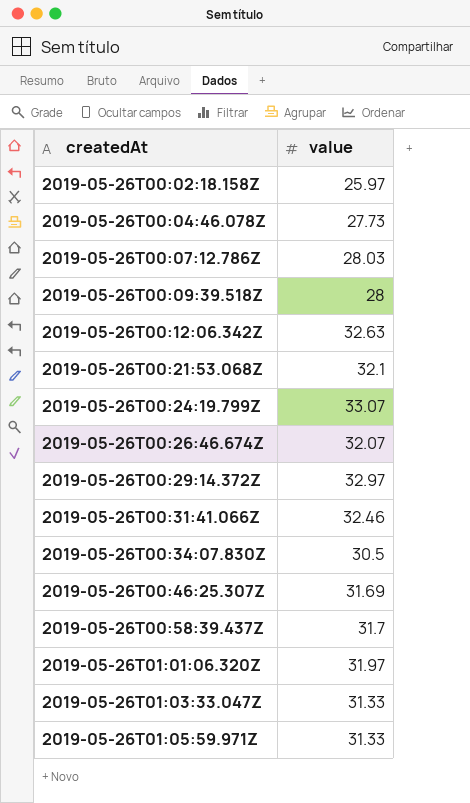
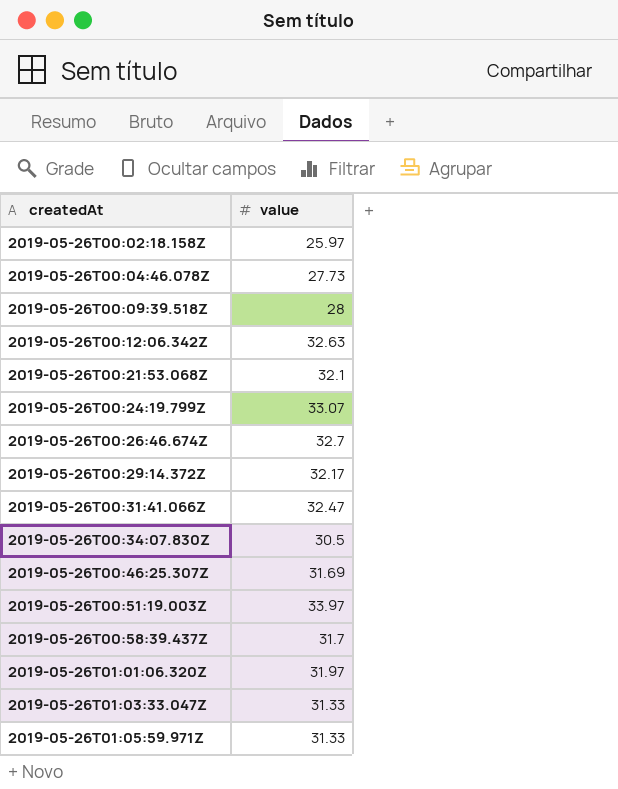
row 2019-05-26T00:07:12.786Z: 28.03 -> none
2019-05-26T00:26:46.674Z | value: 32.07 -> 32.7
2019-05-26T00:29:14.372Z | value: 32.97 -> 32.17
2019-05-26T00:31:41.066Z | value: 32.46 -> 32.47
row 2019-05-26T00:51:19.003Z: none -> 33.97

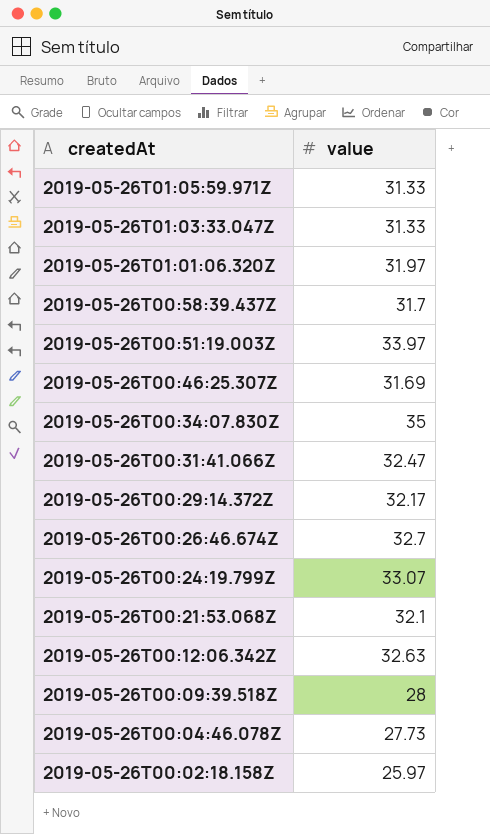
row order: createdAt ascending -> createdAt descending
2019-05-26T00:34:07.830Z | value: 30.5 -> 35

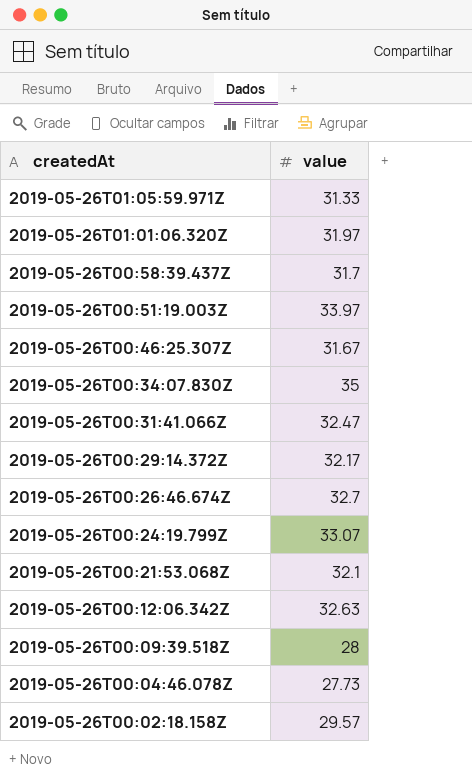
row 2019-05-26T01:03:33.047Z: 31.33 -> none
2019-05-26T00:46:25.307Z | value: 31.69 -> 31.67
2019-05-26T00:02:18.158Z | value: 25.97 -> 29.57

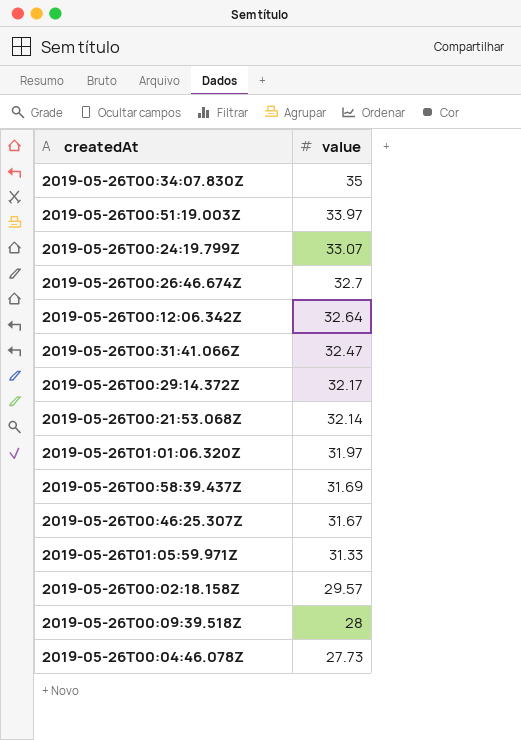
row order: createdAt descending -> value descending
2019-05-26T00:12:06.342Z | value: 32.63 -> 32.64
2019-05-26T00:21:53.068Z | value: 32.1 -> 32.14
2019-05-26T00:58:39.437Z | value: 31.7 -> 31.69

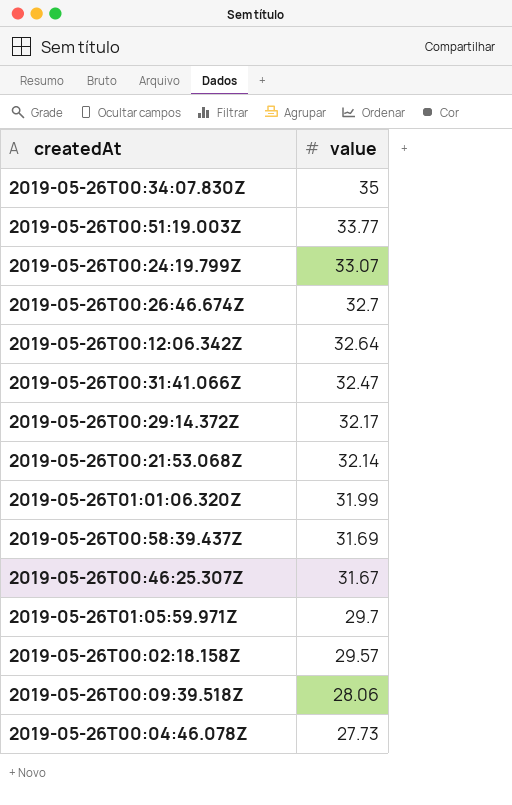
2019-05-26T00:51:19.003Z | value: 33.97 -> 33.77
2019-05-26T01:01:06.320Z | value: 31.97 -> 31.99
2019-05-26T01:05:59.971Z | value: 31.33 -> 29.7
2019-05-26T00:09:39.518Z | value: 28 -> 28.06

